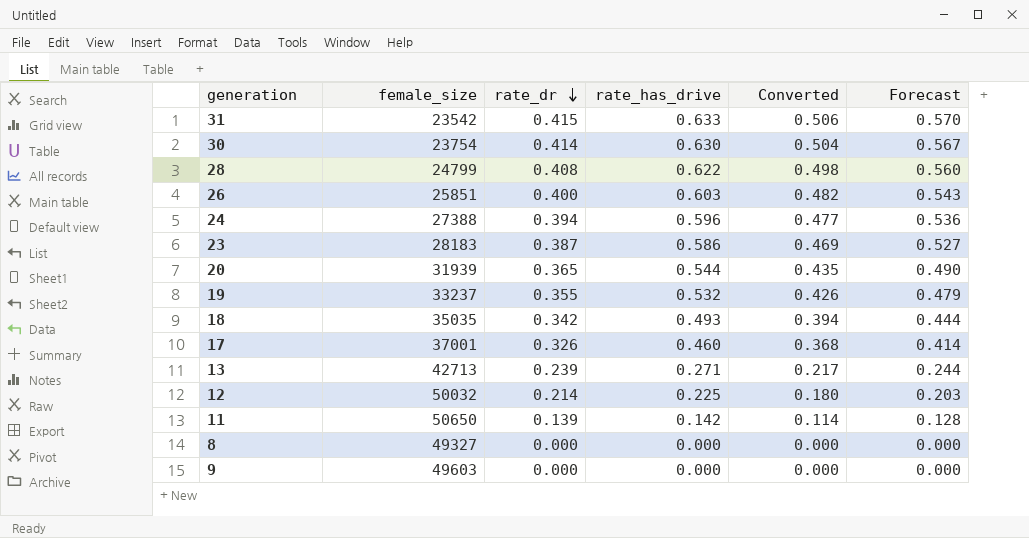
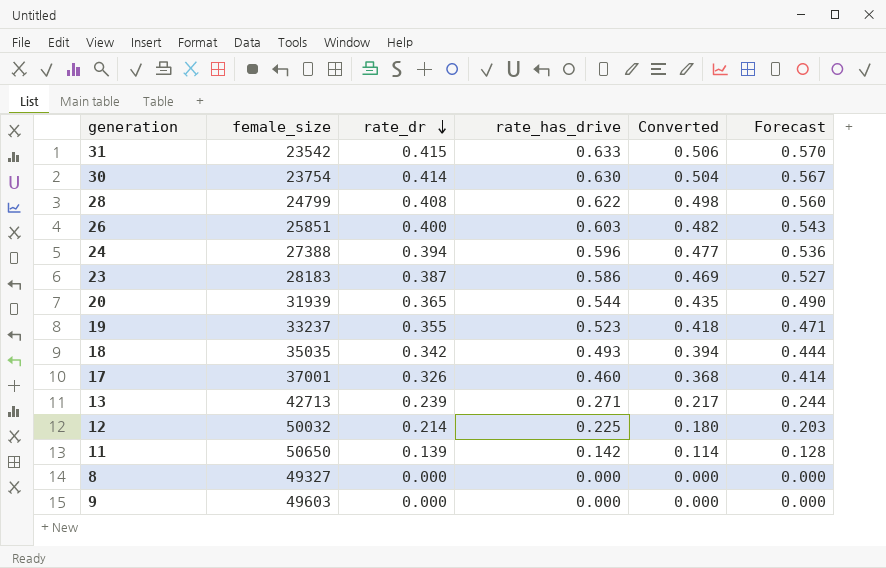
19 | rate_has_drive: 0.532 -> 0.523
19 | Converted: 0.426 -> 0.418
19 | Forecast: 0.479 -> 0.471

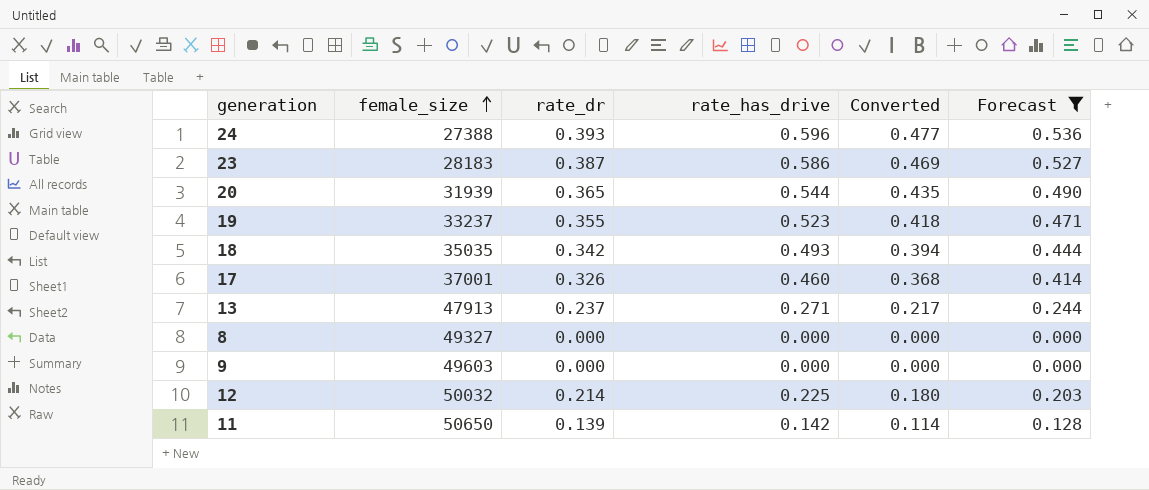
filter: none -> Forecast <= 0.536
row order: rate_dr descending -> female_size ascending
24 | rate_dr: 0.394 -> 0.393
13 | female_size: 42713 -> 47913
13 | rate_dr: 0.239 -> 0.237

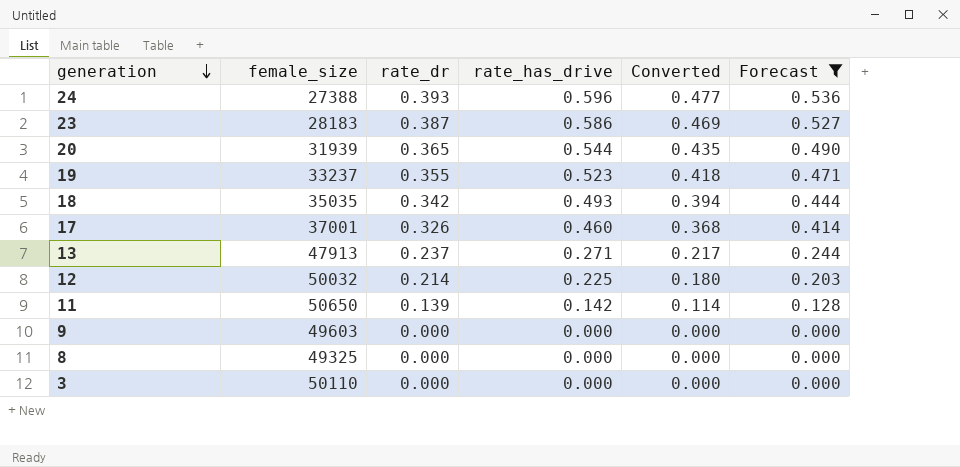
row order: female_size ascending -> generation descending
8 | female_size: 49327 -> 49325
row 3: none -> 50110 | 0.000 | 0.000 | 0.000 | 0.000

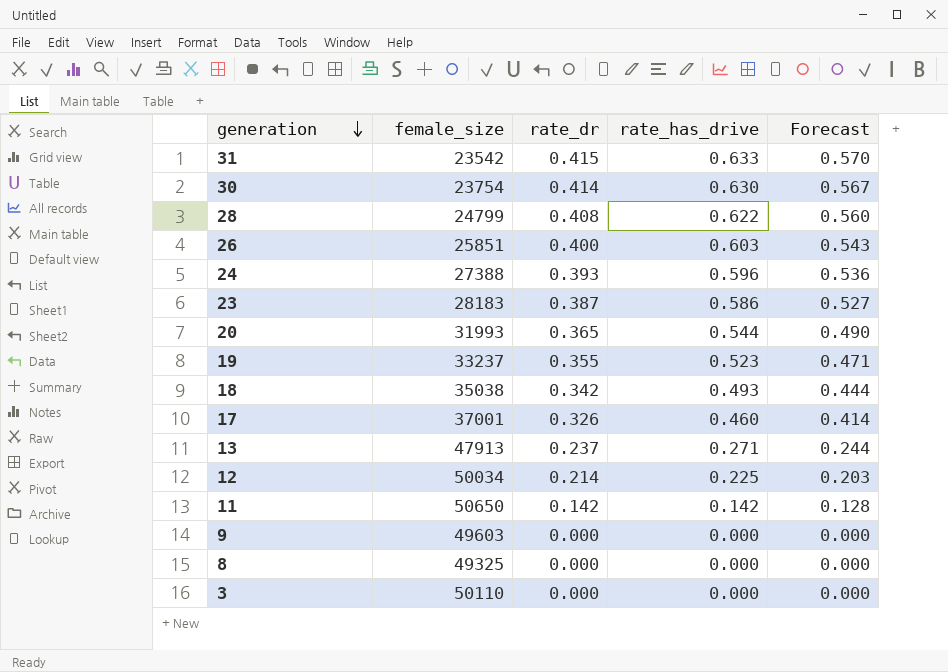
filter: Forecast <= 0.536 -> none
column Converted | formula: [rate_has_drive] * 0.8 -> none
20 | female_size: 31939 -> 31993
18 | female_size: 35035 -> 35038
12 | female_size: 50032 -> 50034
11 | rate_dr: 0.139 -> 0.142

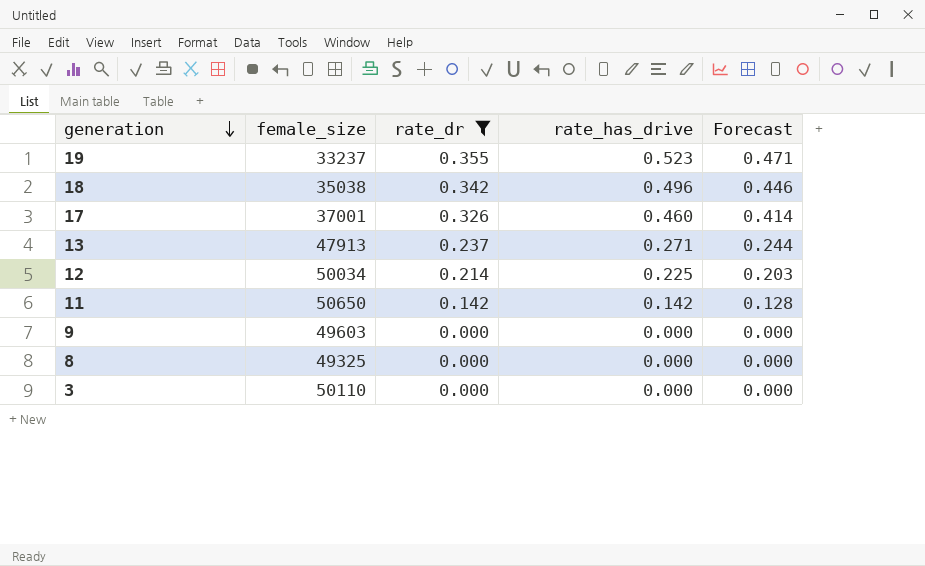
filter: none -> rate_dr <= 0.355
18 | rate_has_drive: 0.493 -> 0.496
18 | Forecast: 0.444 -> 0.446

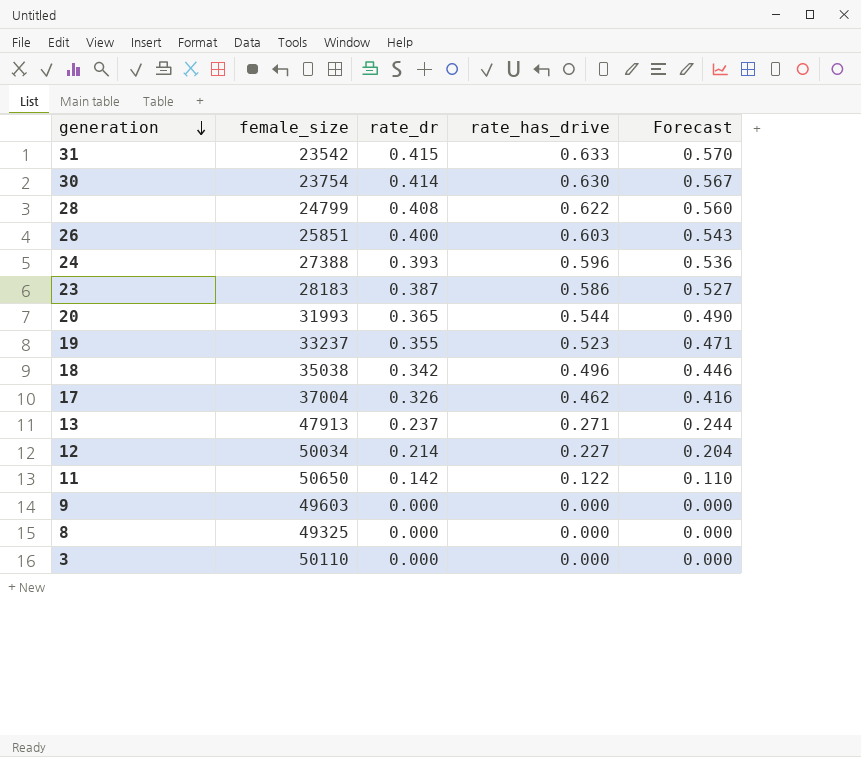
filter: rate_dr <= 0.355 -> none
17 | female_size: 37001 -> 37004
17 | rate_has_drive: 0.460 -> 0.462
17 | Forecast: 0.414 -> 0.416
12 | rate_has_drive: 0.225 -> 0.227
12 | Forecast: 0.203 -> 0.204
11 | rate_has_drive: 0.142 -> 0.122
11 | Forecast: 0.128 -> 0.110

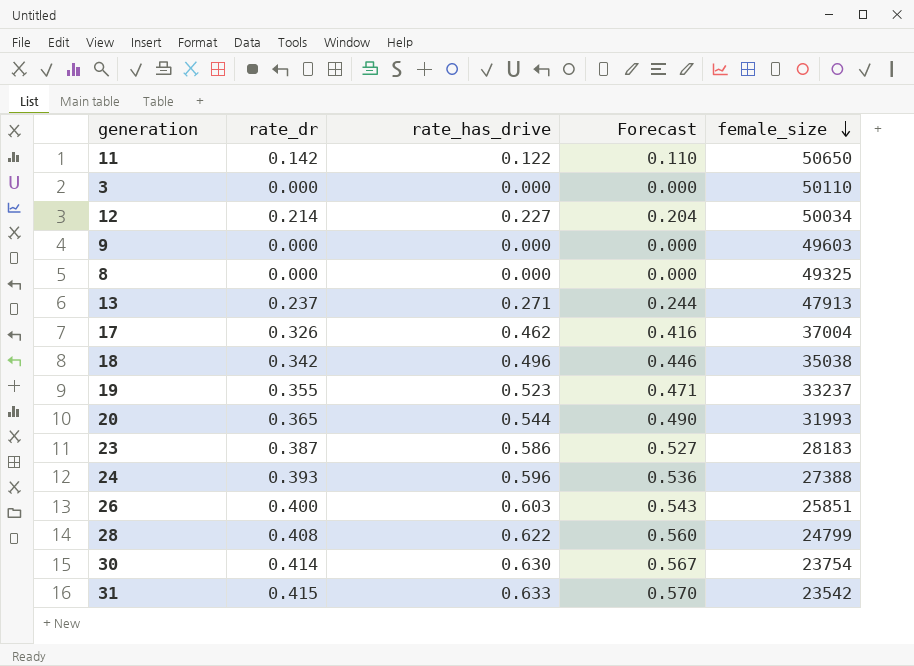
row order: generation descending -> female_size descending
column female_size | position: 2 -> 5

